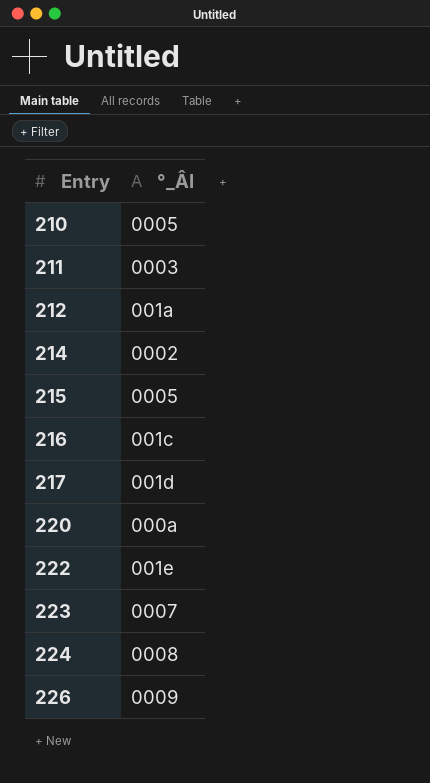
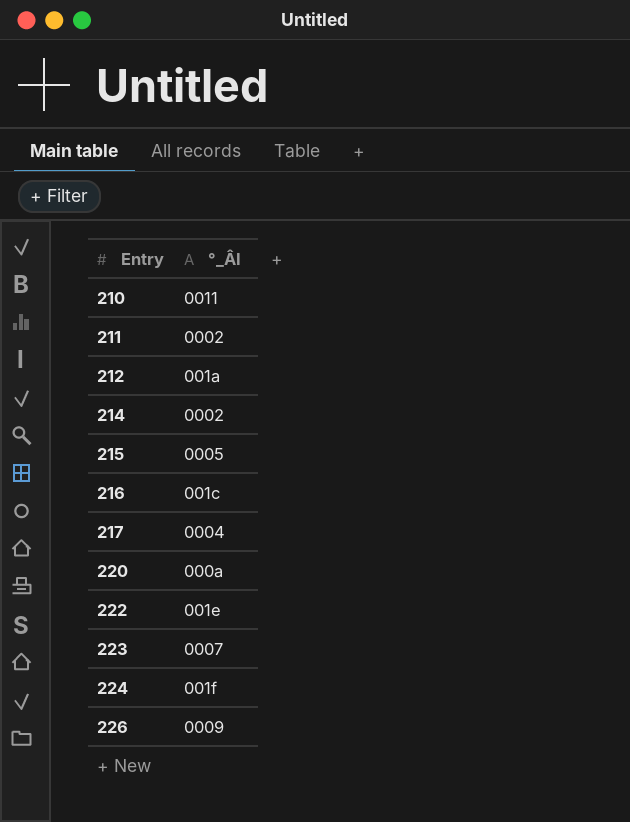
210 | °_ÂI: 0005 -> 0011
211 | °_ÂI: 0003 -> 0002
217 | °_ÂI: 001d -> 0004
224 | °_ÂI: 0008 -> 001f

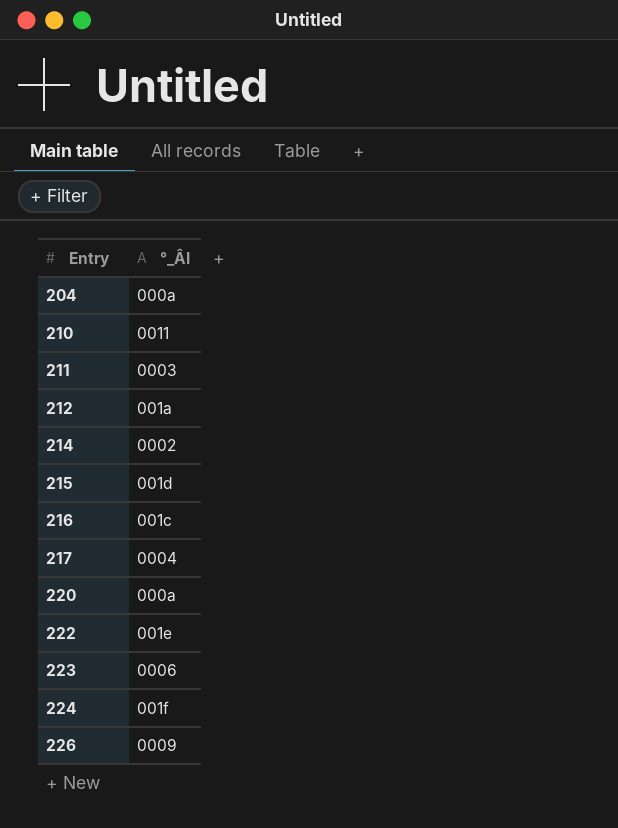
row 204: none -> 000a
211 | °_ÂI: 0002 -> 0003
215 | °_ÂI: 0005 -> 001d
223 | °_ÂI: 0007 -> 0006

